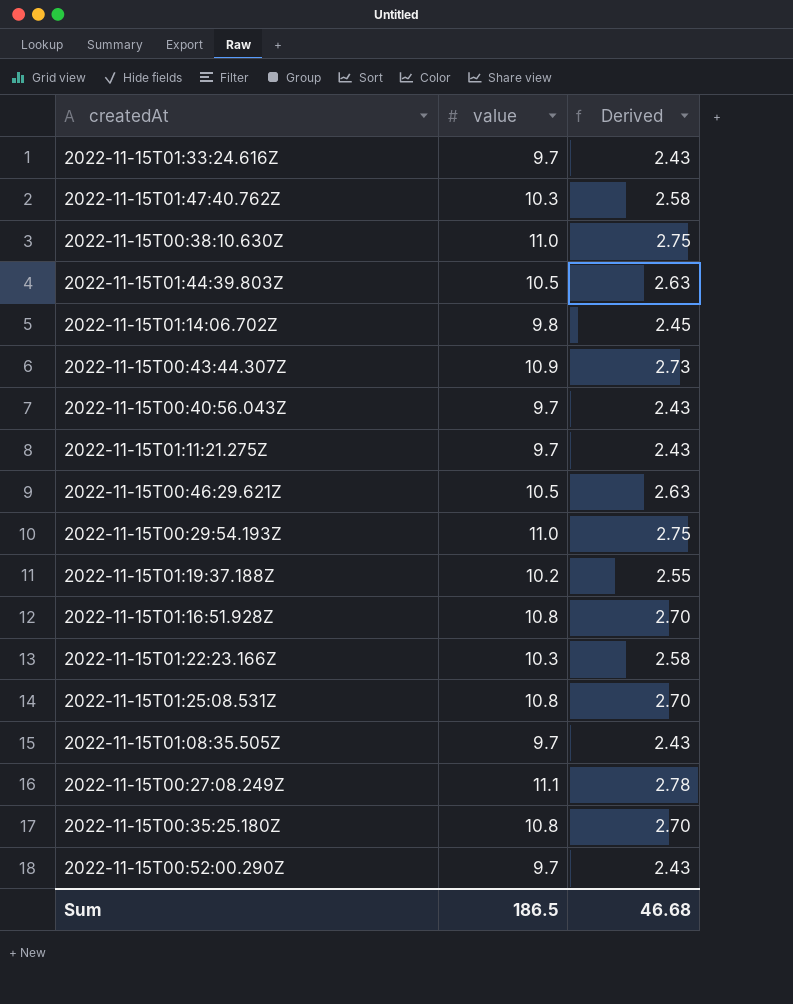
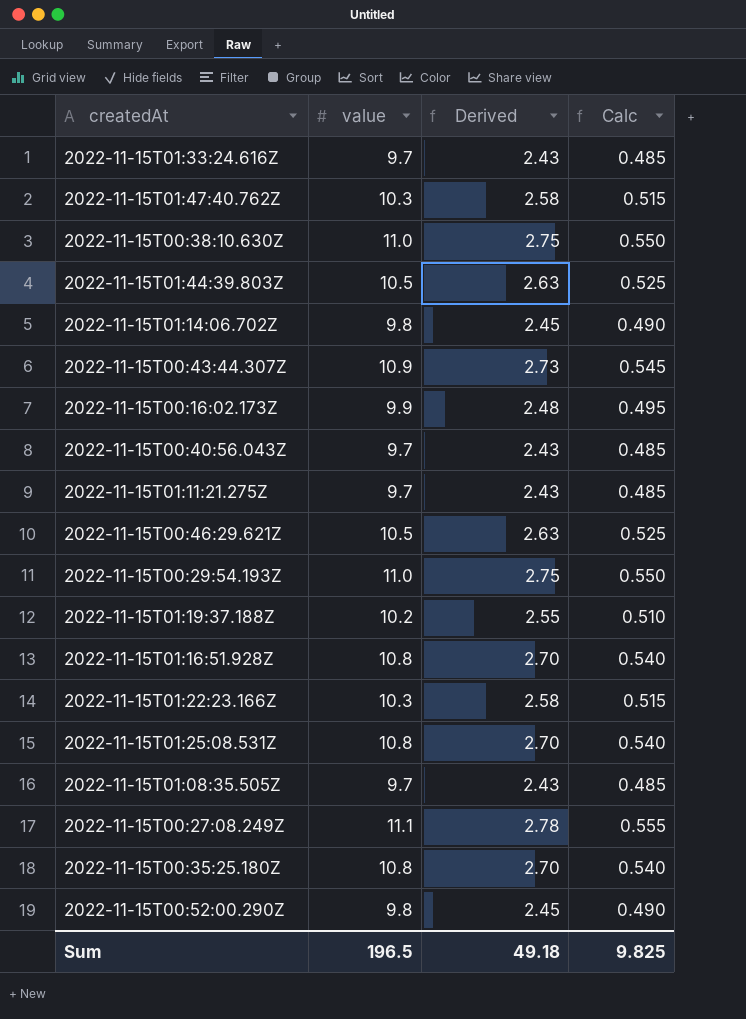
column Calc | formula: none -> [value] * 0.05
row 2022-11-15T00:16:02.173Z: none -> 9.9 | 2.48 | 0.495
2022-11-15T00:52:00.290Z | value: 9.7 -> 9.8
2022-11-15T00:52:00.290Z | Derived: 2.43 -> 2.45
Sum | value: 186.5 -> 196.5
Sum | Derived: 46.68 -> 49.18

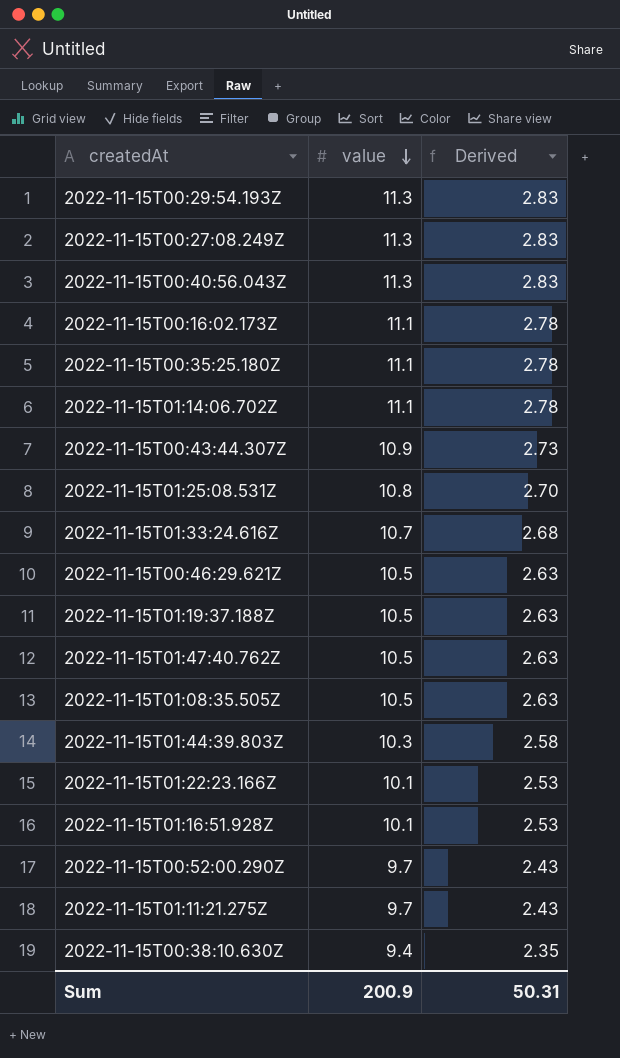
row order: none -> value descending
column Calc | formula: [value] * 0.05 -> none
2022-11-15T00:29:54.193Z | value: 11.0 -> 11.3
2022-11-15T00:29:54.193Z | Derived: 2.75 -> 2.83
2022-11-15T00:27:08.249Z | value: 11.1 -> 11.3
2022-11-15T00:27:08.249Z | Derived: 2.78 -> 2.83
2022-11-15T00:40:56.043Z | value: 9.7 -> 11.3
2022-11-15T00:40:56.043Z | Derived: 2.43 -> 2.83
2022-11-15T00:16:02.173Z | value: 9.9 -> 11.1
2022-11-15T00:16:02.173Z | Derived: 2.48 -> 2.78
2022-11-15T00:35:25.180Z | value: 10.8 -> 11.1
2022-11-15T00:35:25.180Z | Derived: 2.70 -> 2.78
2022-11-15T01:14:06.702Z | value: 9.8 -> 11.1
2022-11-15T01:14:06.702Z | Derived: 2.45 -> 2.78
2022-11-15T01:33:24.616Z | value: 9.7 -> 10.7
2022-11-15T01:33:24.616Z | Derived: 2.43 -> 2.68
2022-11-15T01:19:37.188Z | value: 10.2 -> 10.5
2022-11-15T01:19:37.188Z | Derived: 2.55 -> 2.63
2022-11-15T01:47:40.762Z | value: 10.3 -> 10.5
2022-11-15T01:47:40.762Z | Derived: 2.58 -> 2.63
2022-11-15T01:08:35.505Z | value: 9.7 -> 10.5
2022-11-15T01:08:35.505Z | Derived: 2.43 -> 2.63
2022-11-15T01:44:39.803Z | value: 10.5 -> 10.3
2022-11-15T01:44:39.803Z | Derived: 2.63 -> 2.58
2022-11-15T01:22:23.166Z | value: 10.3 -> 10.1
2022-11-15T01:22:23.166Z | Derived: 2.58 -> 2.53
2022-11-15T01:16:51.928Z | value: 10.8 -> 10.1
2022-11-15T01:16:51.928Z | Derived: 2.70 -> 2.53
2022-11-15T00:52:00.290Z | value: 9.8 -> 9.7
2022-11-15T00:52:00.290Z | Derived: 2.45 -> 2.43
2022-11-15T00:38:10.630Z | value: 11.0 -> 9.4
2022-11-15T00:38:10.630Z | Derived: 2.75 -> 2.35
Sum | value: 196.5 -> 200.9
Sum | Derived: 49.18 -> 50.31

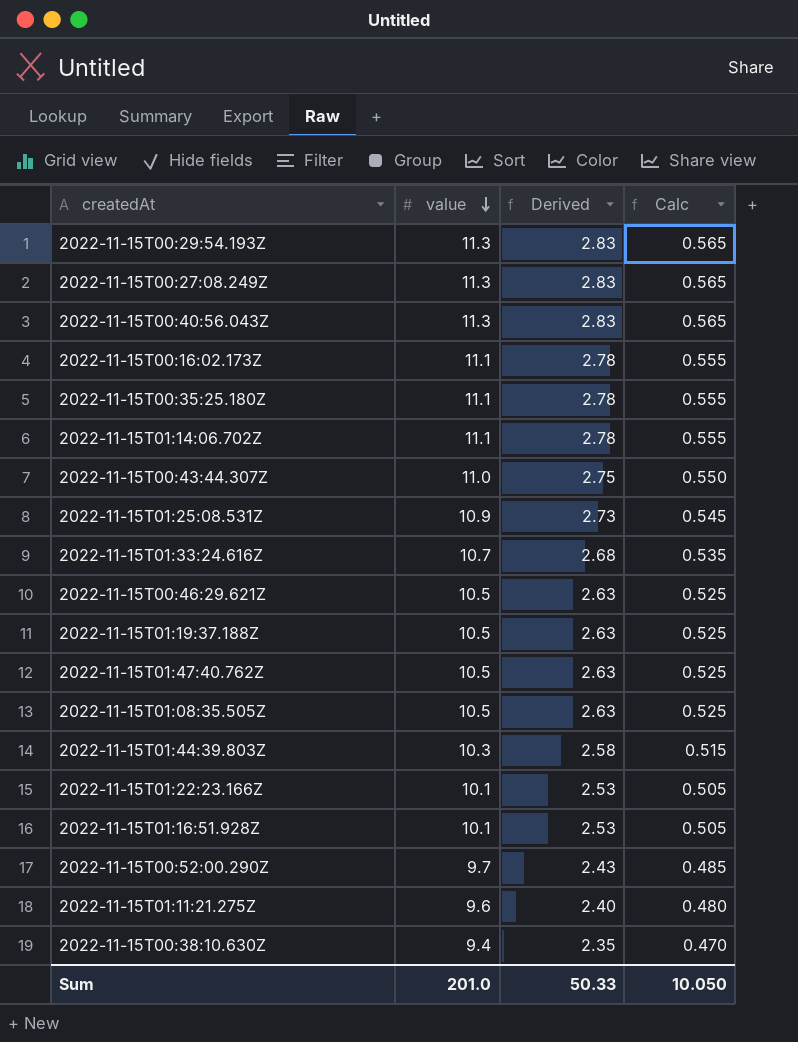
column Calc | formula: none -> [value] * 0.05
2022-11-15T00:43:44.307Z | value: 10.9 -> 11.0
2022-11-15T00:43:44.307Z | Derived: 2.73 -> 2.75
2022-11-15T01:25:08.531Z | value: 10.8 -> 10.9
2022-11-15T01:25:08.531Z | Derived: 2.70 -> 2.73
2022-11-15T01:11:21.275Z | value: 9.7 -> 9.6
2022-11-15T01:11:21.275Z | Derived: 2.43 -> 2.40
Sum | value: 200.9 -> 201.0
Sum | Derived: 50.31 -> 50.33

